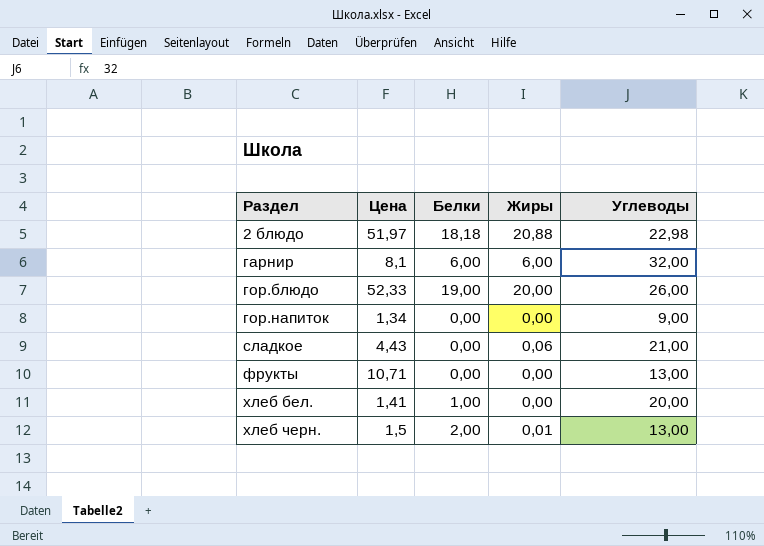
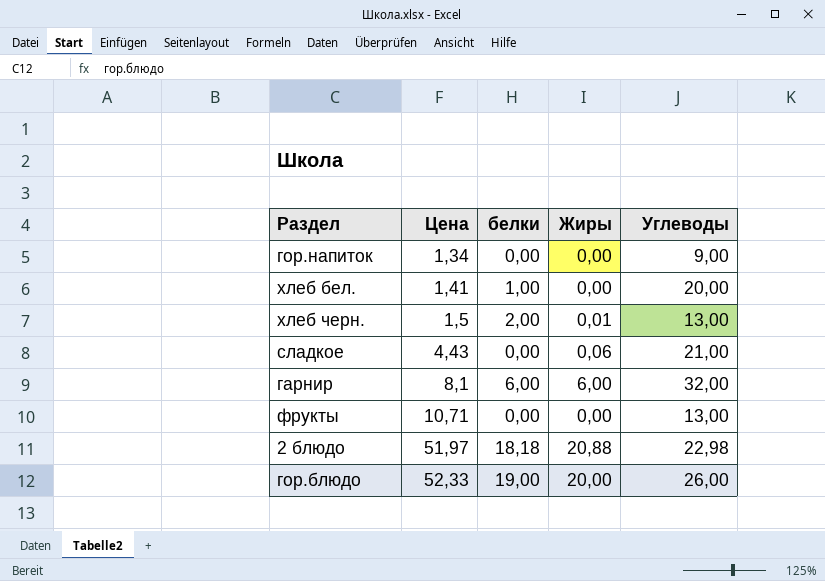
row order: Раздел ascending -> Цена ascending
column name: Белки -> белки

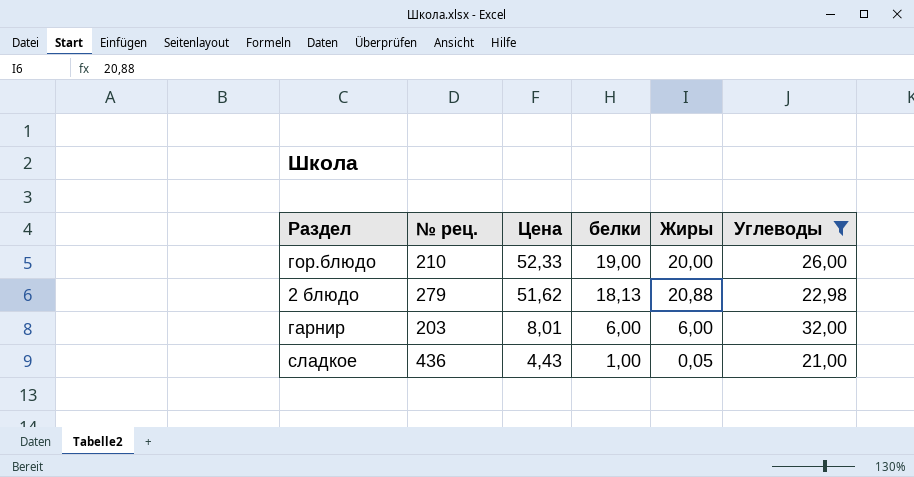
filter: none -> Углеводы >= 21,00
row order: Цена ascending -> Цена descending
column № рец. | position: none -> 2
2 блюдо | Цена: 51,97 -> 51,62
2 блюдо | белки: 18,18 -> 18,13
гарнир | Цена: 8,1 -> 8,01
сладкое | белки: 0,00 -> 1,00
сладкое | Жиры: 0,06 -> 0,05

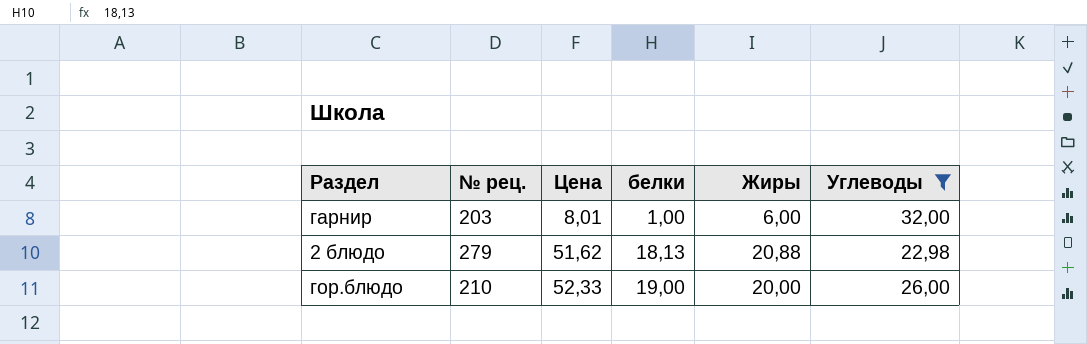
row order: Цена descending -> Цена ascending
row сладкое: 436 | 4,43 | 1,00 | 0,05 | 21,00 -> none
гарнир | белки: 6,00 -> 1,00

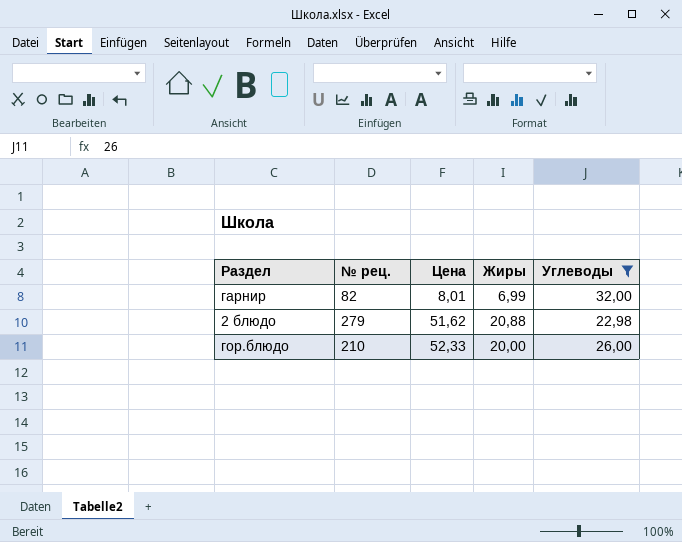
column белки | position: 4 -> none
гарнир | № рец.: 203 -> 82
гарнир | Жиры: 6,00 -> 6,99

